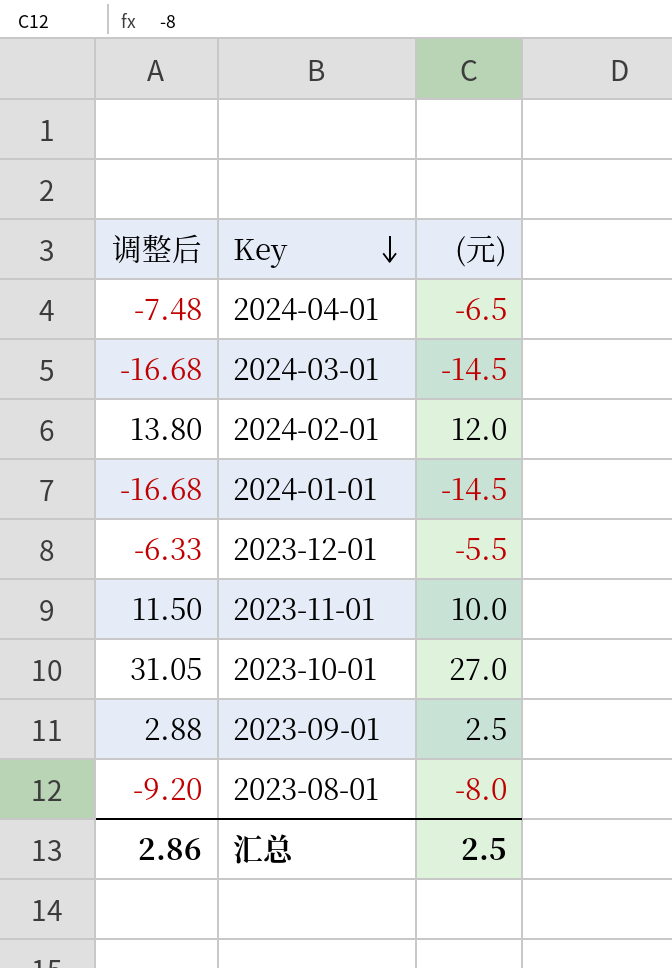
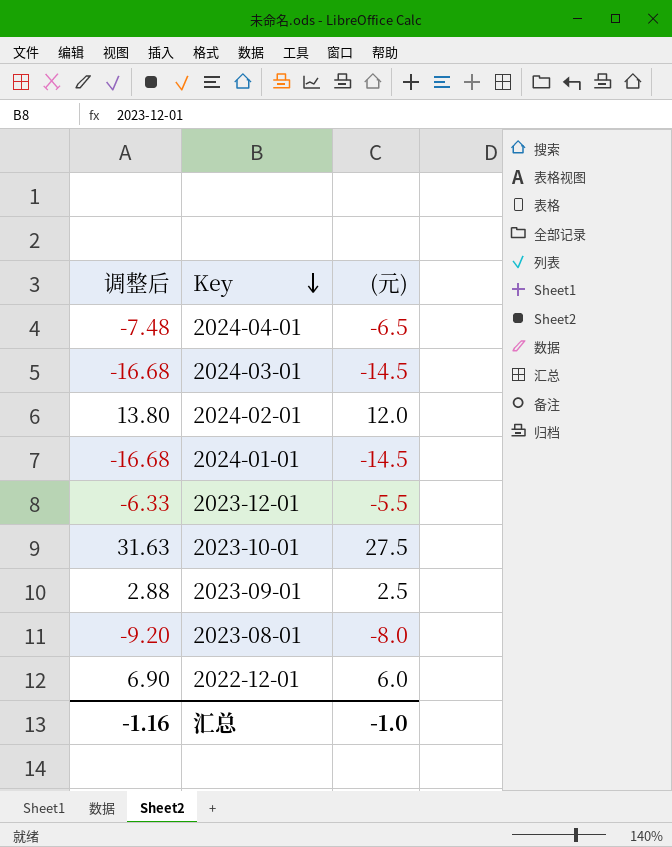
row 2023-11-01: 11.50 | 10.0 -> none
2023-10-01 | 调整后: 31.05 -> 31.63
2023-10-01 | (元): 27.0 -> 27.5
row 2022-12-01: none -> 6.90 | 6.0
汇总 | 调整后: 2.86 -> -1.16
汇总 | (元): 2.5 -> -1.0

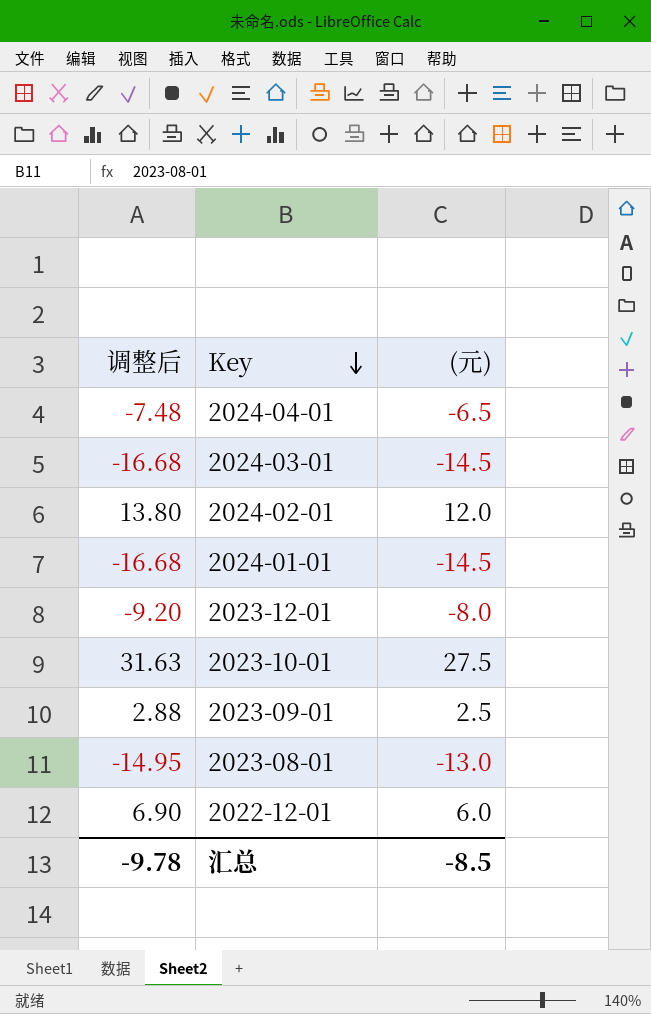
2023-12-01 | 调整后: -6.33 -> -9.20
2023-12-01 | (元): -5.5 -> -8.0
2023-08-01 | 调整后: -9.20 -> -14.95
2023-08-01 | (元): -8.0 -> -13.0
汇总 | 调整后: -1.16 -> -9.78
汇总 | (元): -1.0 -> -8.5

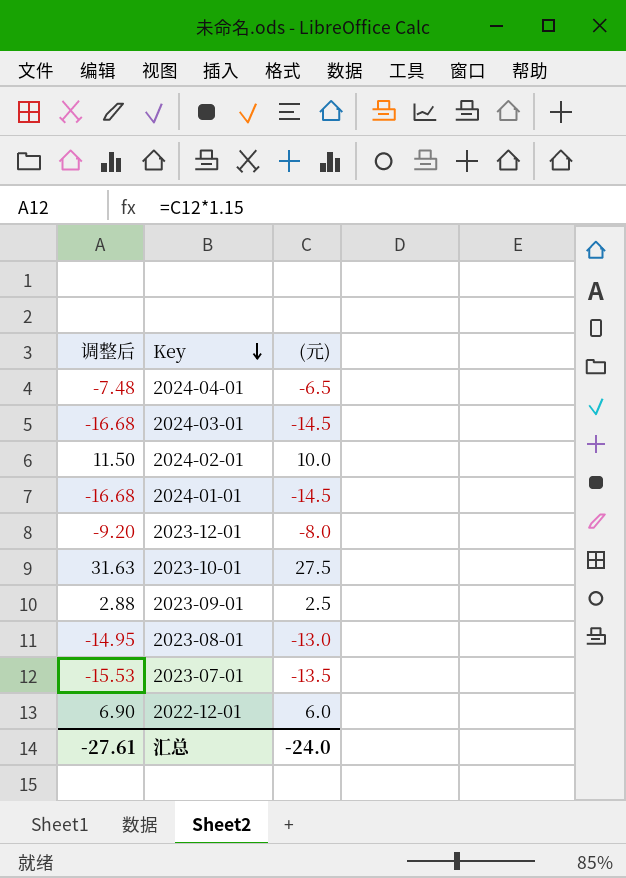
2024-02-01 | 调整后: 13.80 -> 11.50
2024-02-01 | (元): 12.0 -> 10.0
row 2023-07-01: none -> -15.53 | -13.5
汇总 | 调整后: -9.78 -> -27.61
汇总 | (元): -8.5 -> -24.0

